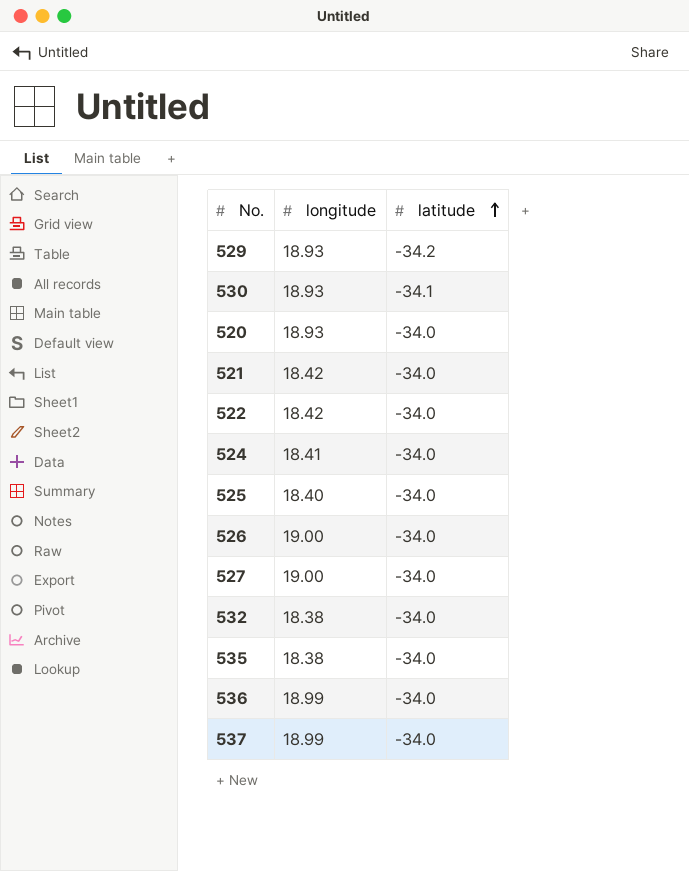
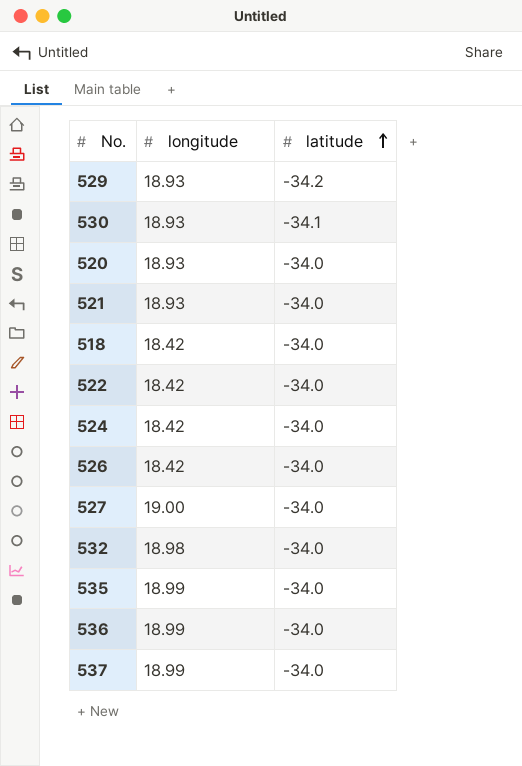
row 525: 18.40 | -34.0 -> none
521 | longitude: 18.42 -> 18.93
row 518: none -> 18.42 | -34.0
524 | longitude: 18.41 -> 18.42
526 | longitude: 19.00 -> 18.42
532 | longitude: 18.38 -> 18.98
535 | longitude: 18.38 -> 18.99

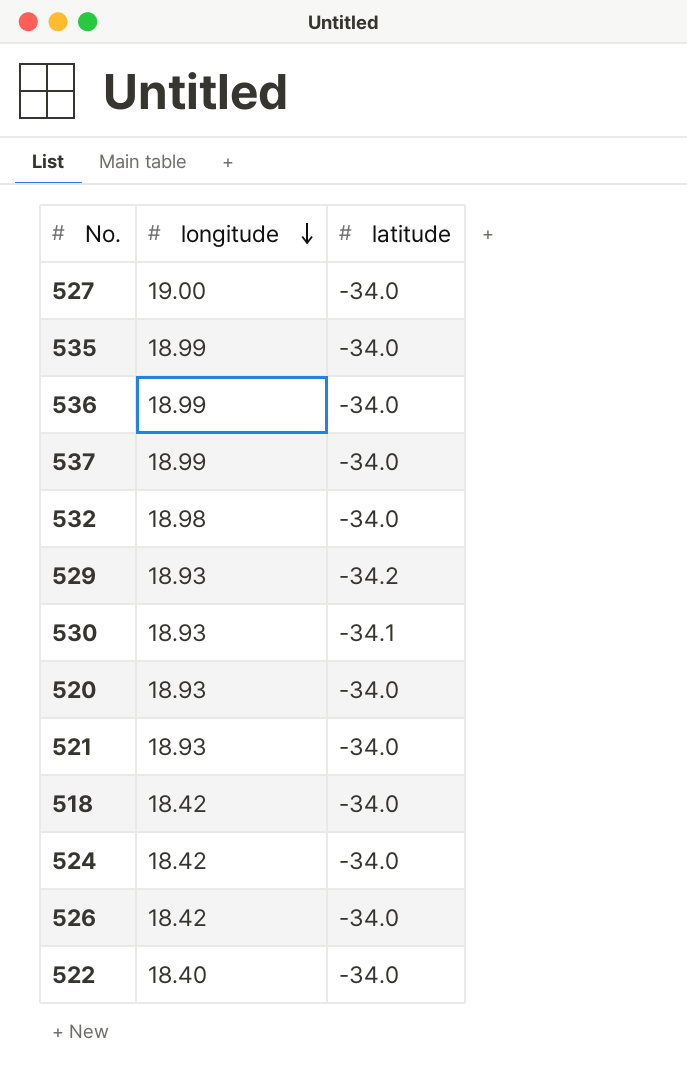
row order: latitude ascending -> longitude descending
522 | longitude: 18.42 -> 18.40

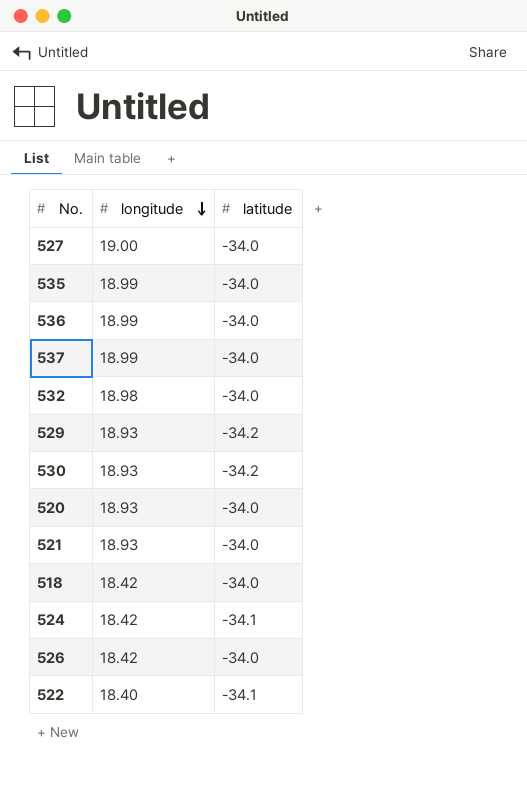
530 | latitude: -34.1 -> -34.2
524 | latitude: -34.0 -> -34.1
522 | latitude: -34.0 -> -34.1

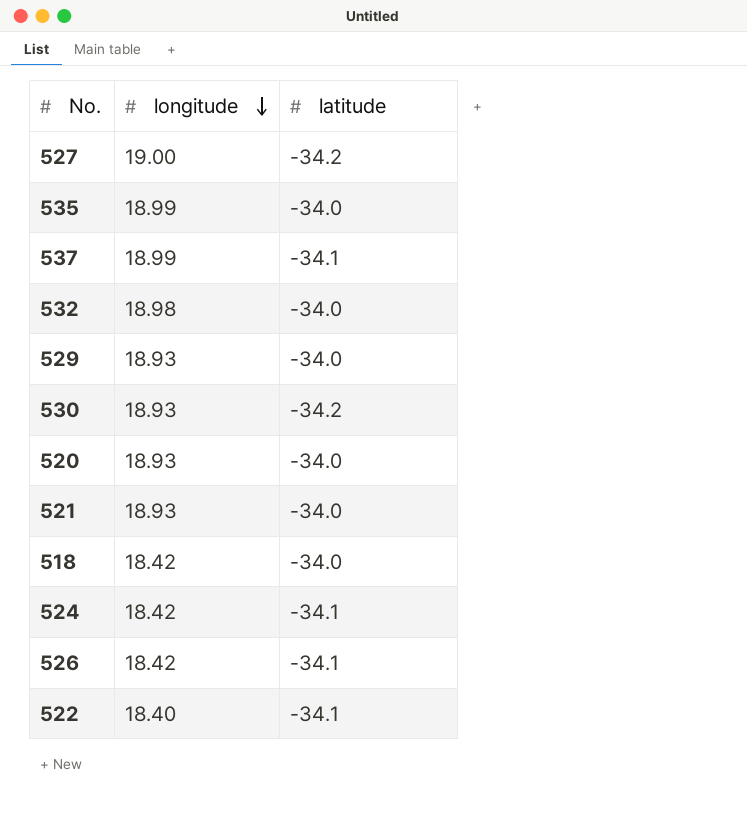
row 536: 18.99 | -34.0 -> none
527 | latitude: -34.0 -> -34.2
537 | latitude: -34.0 -> -34.1
529 | latitude: -34.2 -> -34.0
526 | latitude: -34.0 -> -34.1

